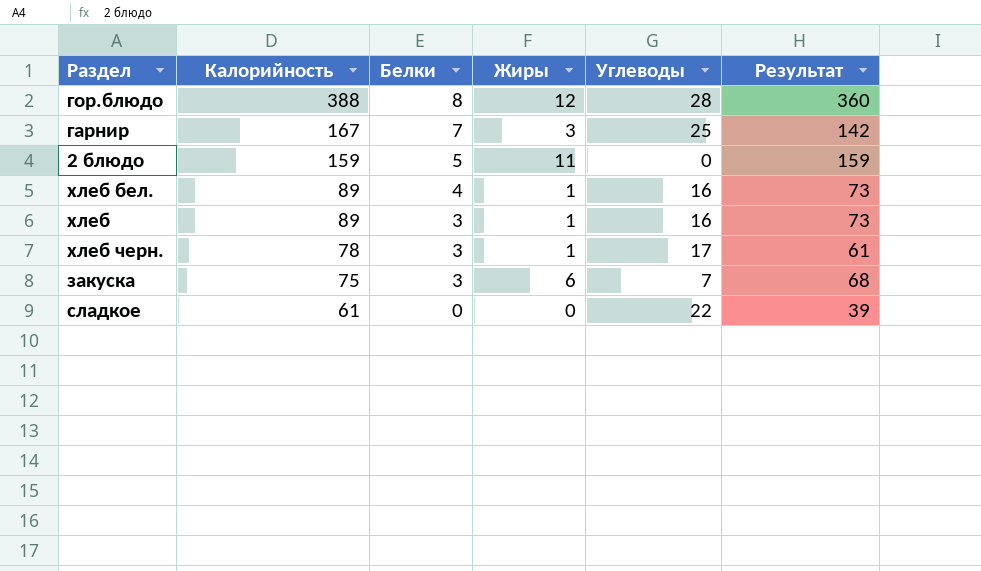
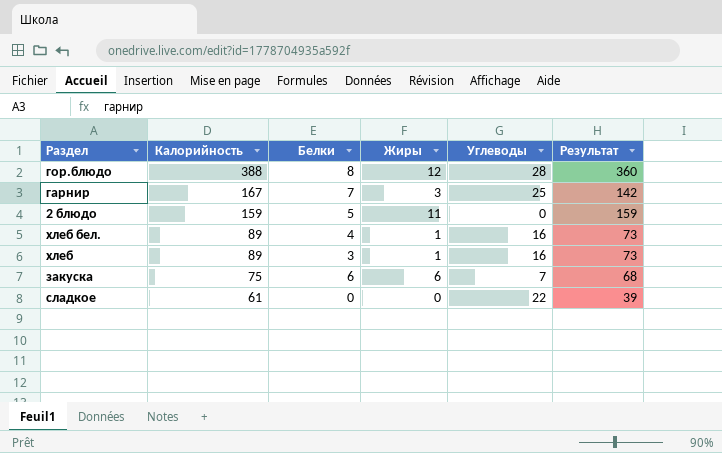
row хлеб черн.: 78 | 3 | 1 | 17 | 61 -> none
закуска | Белки: 3 -> 6

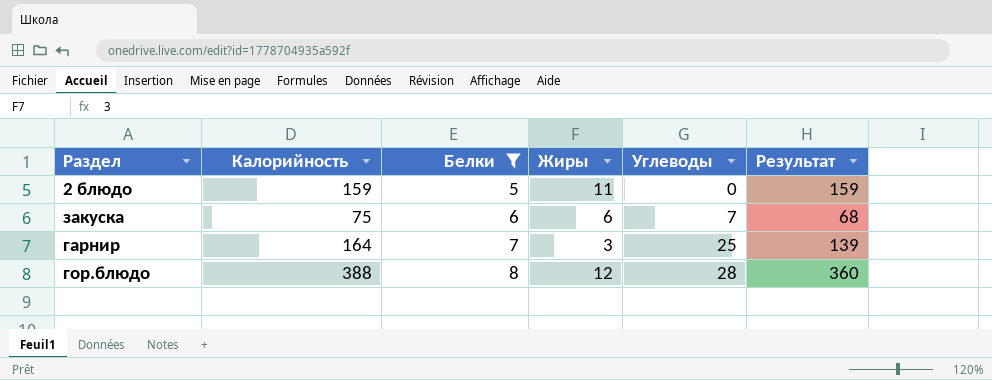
filter: none -> Белки >= 5
row order: Калорийность descending -> Белки ascending
гарнир | Калорийность: 167 -> 164
гарнир | Результат: 142 -> 139

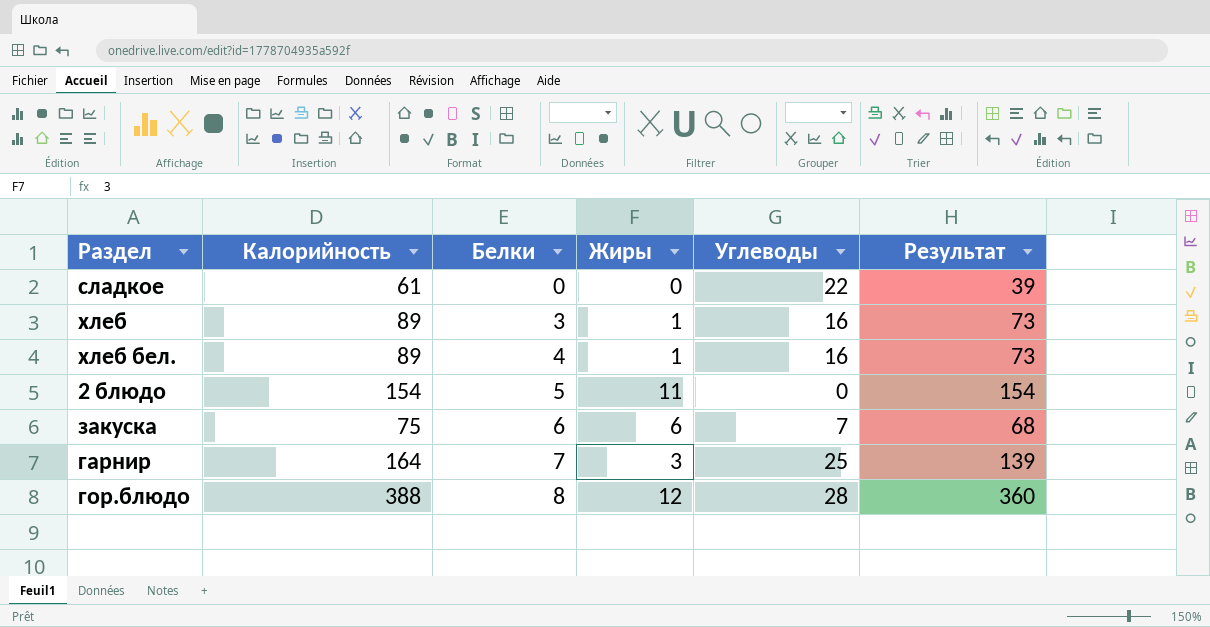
filter: Белки >= 5 -> none
2 блюдо | Калорийность: 159 -> 154
2 блюдо | Результат: 159 -> 154

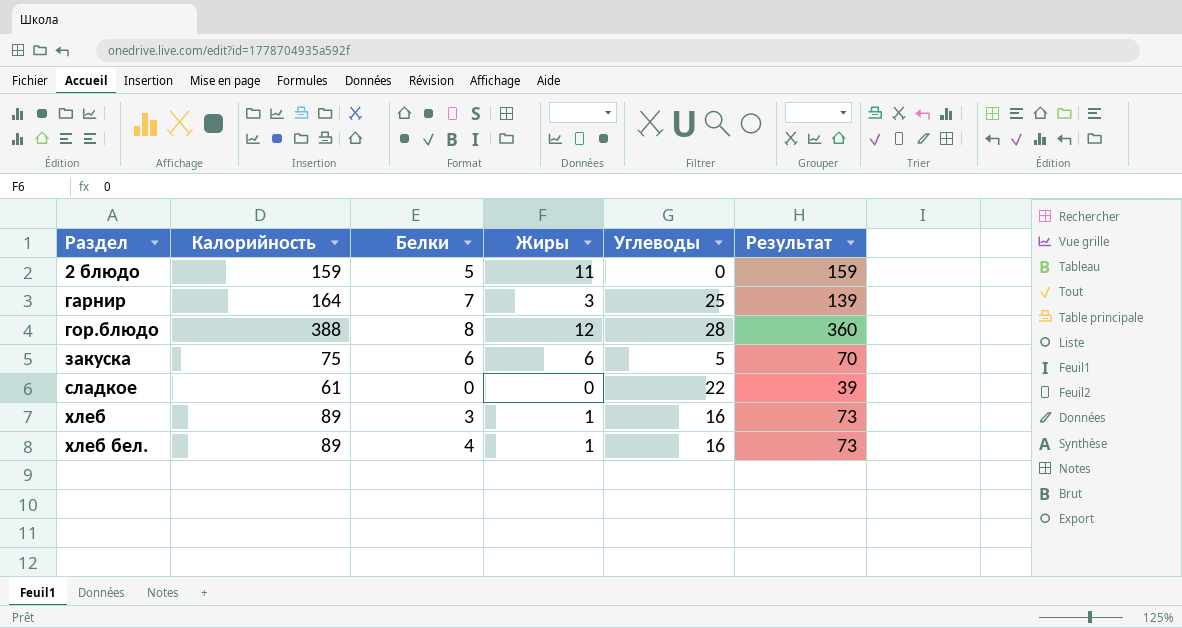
row order: Белки ascending -> Раздел ascending
2 блюдо | Калорийность: 154 -> 159
2 блюдо | Результат: 154 -> 159
закуска | Углеводы: 7 -> 5
закуска | Результат: 68 -> 70

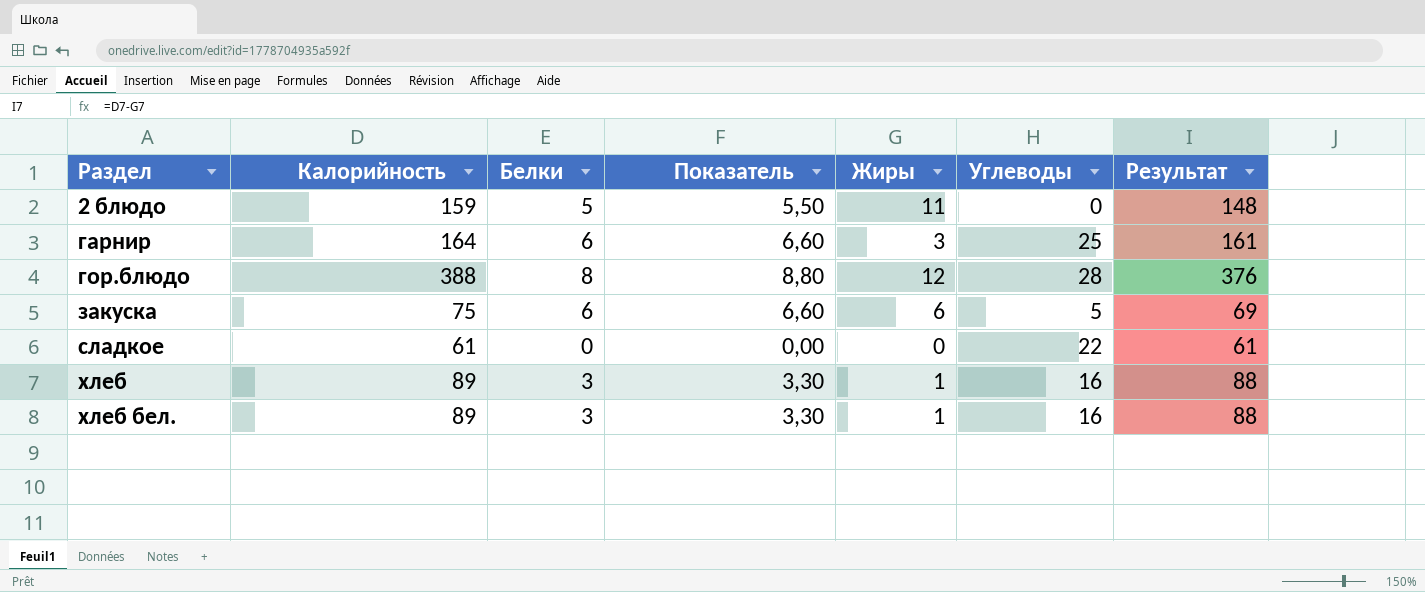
column Показатель | formula: none -> [Белки] * 1,1
column Результат | formula: [Калорийность] - [Углеводы] -> [Калорийность] - [Жиры]
гарнир | Белки: 7 -> 6
хлеб бел. | Белки: 4 -> 3

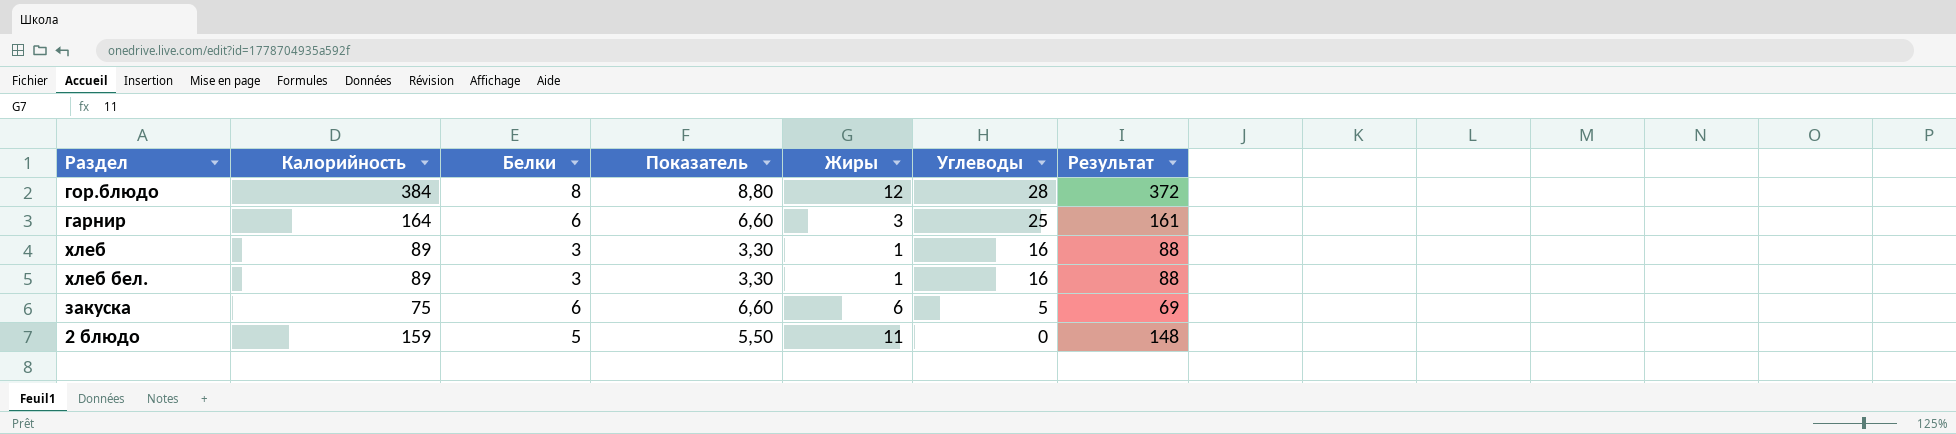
row order: Раздел ascending -> Углеводы descending
row сладкое: 61 | 0 | 0,00 | 0 | 22 | 61 -> none
гор.блюдо | Калорийность: 388 -> 384
гор.блюдо | Результат: 376 -> 372

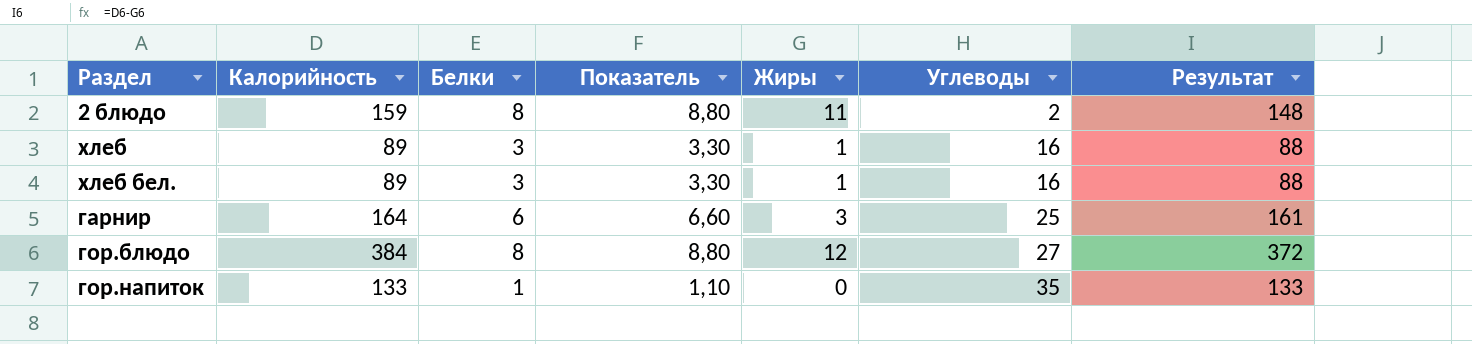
row order: Углеводы descending -> Углеводы ascending
row закуска: 75 | 6 | 6,60 | 6 | 5 | 69 -> none
2 блюдо | Белки: 5 -> 8
2 блюдо | Показатель: 5,50 -> 8,80
2 блюдо | Углеводы: 0 -> 2
гор.блюдо | Углеводы: 28 -> 27
row гор.напиток: none -> 133 | 1 | 1,10 | 0 | 35 | 133

